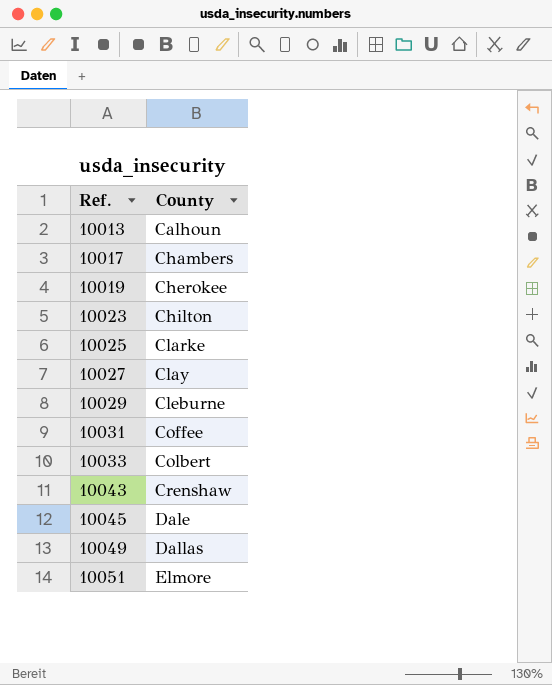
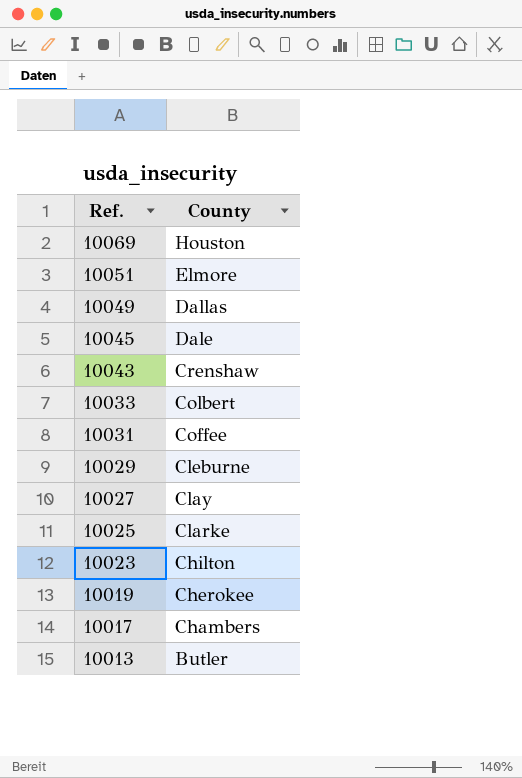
row order: Ref. ascending -> Ref. descending
row 10069: none -> Houston
10013 | County: Calhoun -> Butler

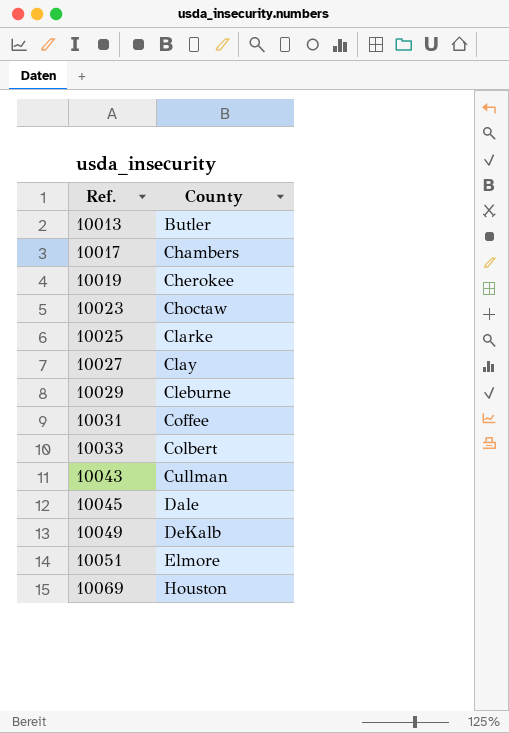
row order: Ref. descending -> Ref. ascending
10023 | County: Chilton -> Choctaw
10043 | County: Crenshaw -> Cullman
10049 | County: Dallas -> DeKalb

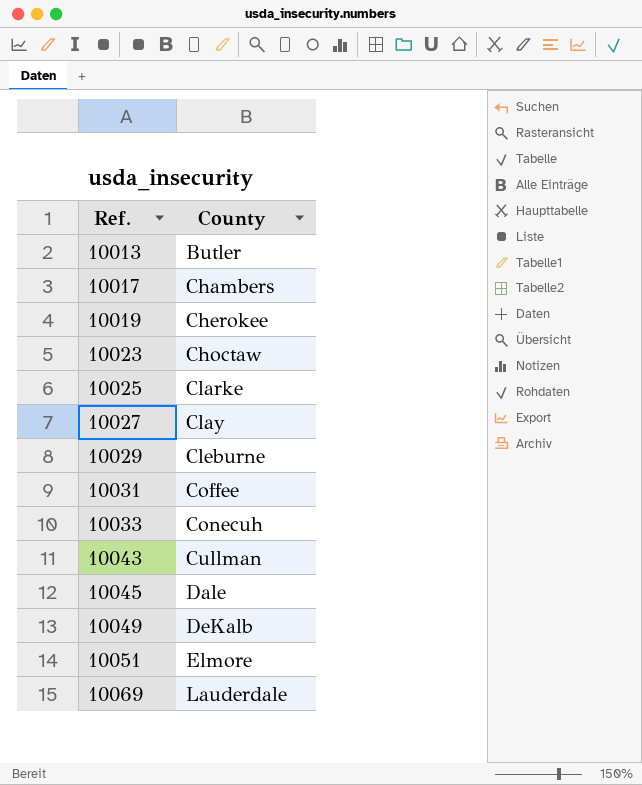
10033 | County: Colbert -> Conecuh
10069 | County: Houston -> Lauderdale

